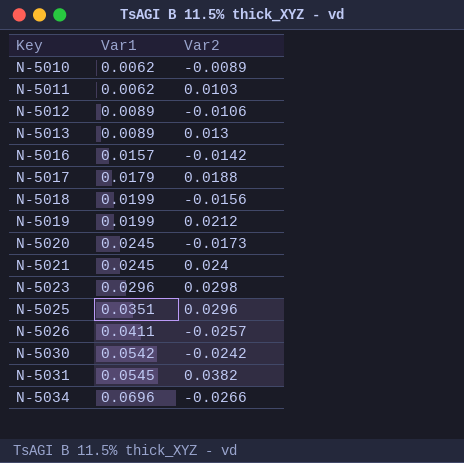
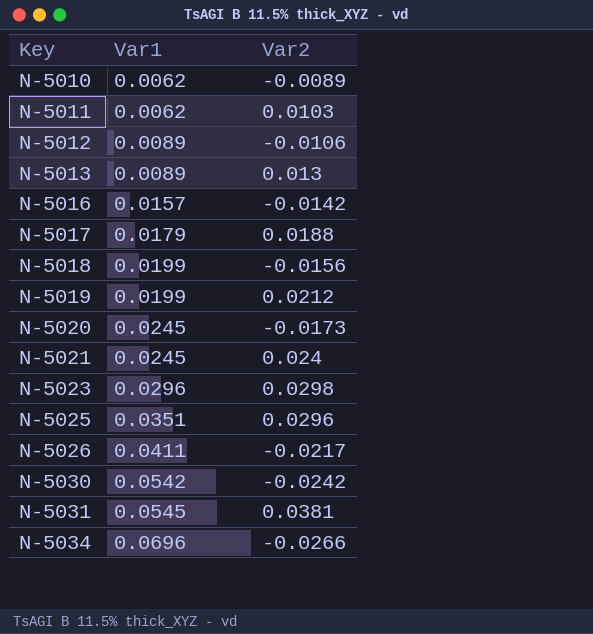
N-5026 | Var2: -0.0257 -> -0.0217
N-5031 | Var2: 0.0382 -> 0.0381

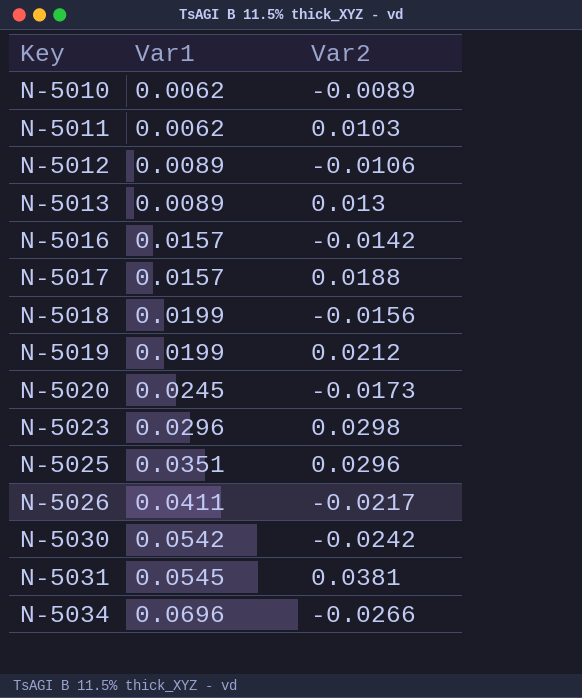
row N-5021: 0.0245 | 0.024 -> none
N-5017 | Var1: 0.0179 -> 0.0157

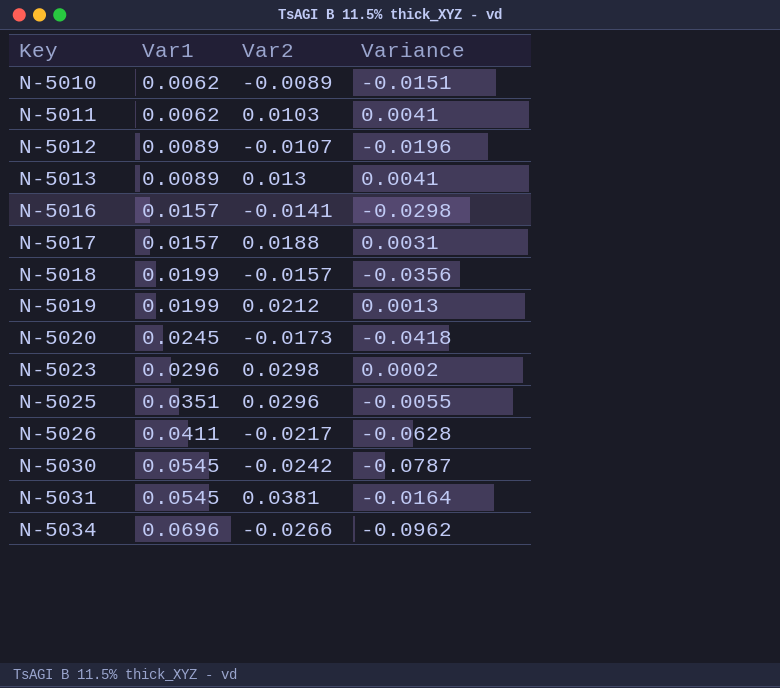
column Variance | formula: none -> [Var2] - [Var1]
N-5012 | Var2: -0.0106 -> -0.0107
N-5016 | Var2: -0.0142 -> -0.0141
N-5018 | Var2: -0.0156 -> -0.0157
N-5030 | Var1: 0.0542 -> 0.0545

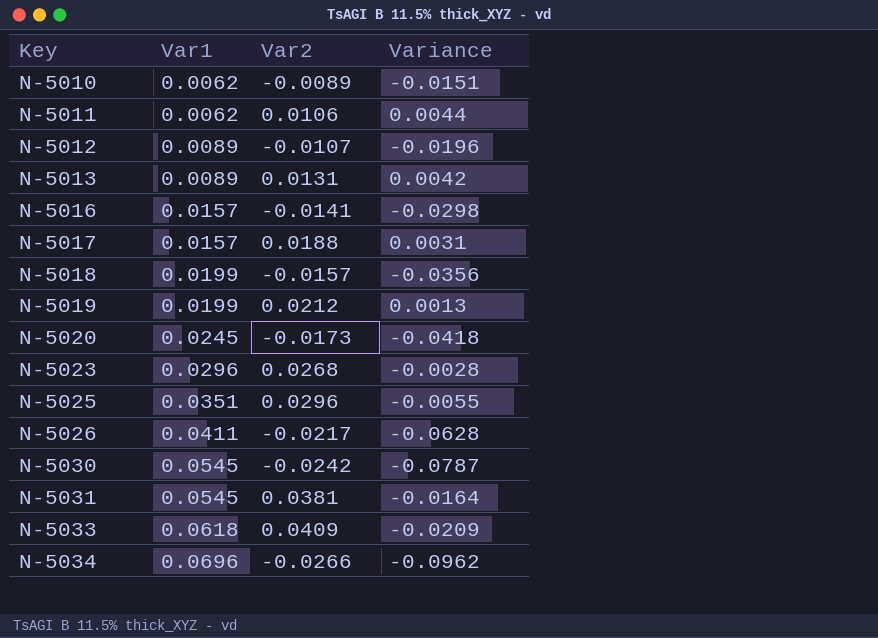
N-5011 | Var2: 0.0103 -> 0.0106
N-5011 | Variance: 0.0041 -> 0.0044
N-5013 | Var2: 0.013 -> 0.0131
N-5013 | Variance: 0.0041 -> 0.0042
N-5023 | Var2: 0.0298 -> 0.0268
N-5023 | Variance: 0.0002 -> -0.0028
row N-5033: none -> 0.0618 | 0.0409 | -0.0209

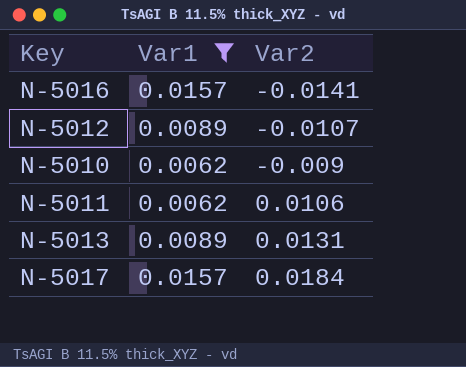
filter: none -> Var1 <= 0.0157
row order: Key ascending -> Var2 ascending
column Variance | formula: [Var2] - [Var1] -> none
N-5010 | Var2: -0.0089 -> -0.009
N-5017 | Var2: 0.0188 -> 0.0184

